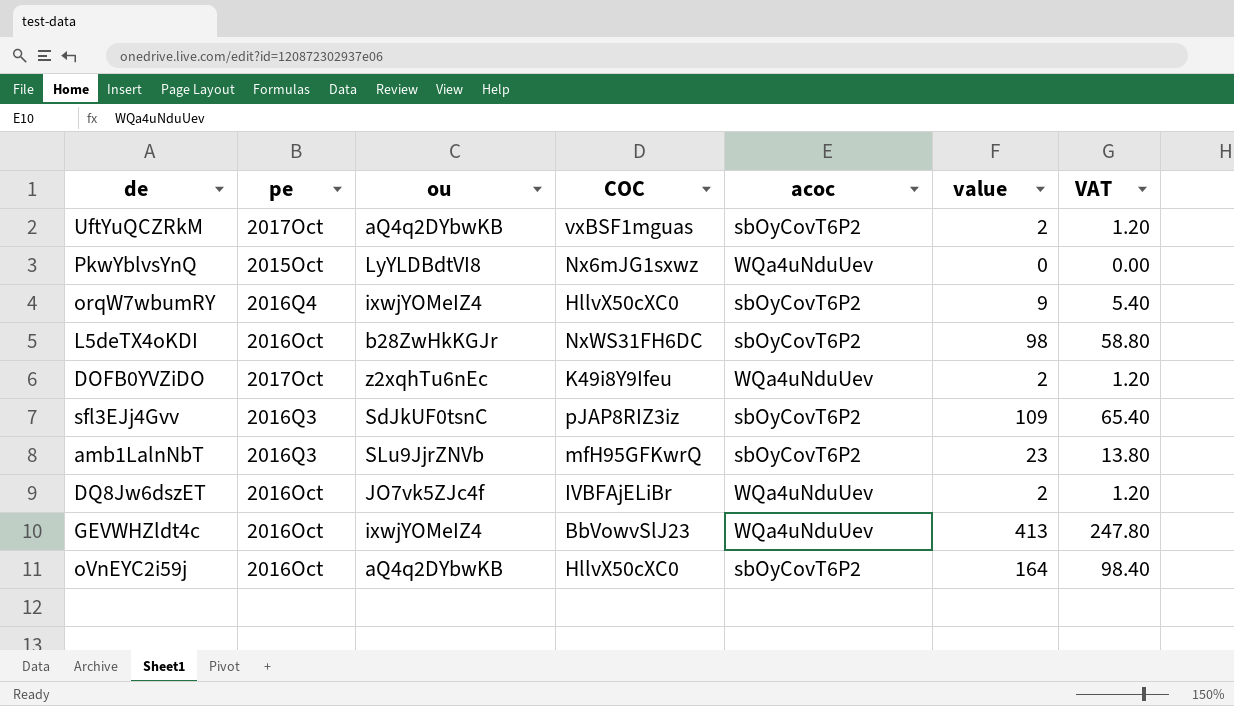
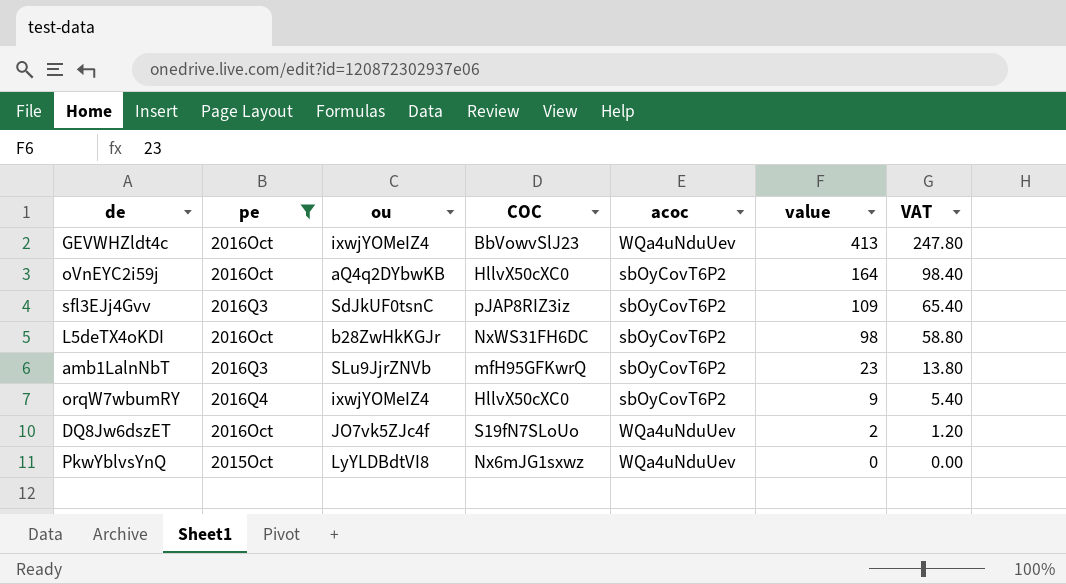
filter: none -> pe != 2017Oct
row order: none -> value descending
DQ8Jw6dszET | COC: IVBFAjELiBr -> S19fN7SLoUo

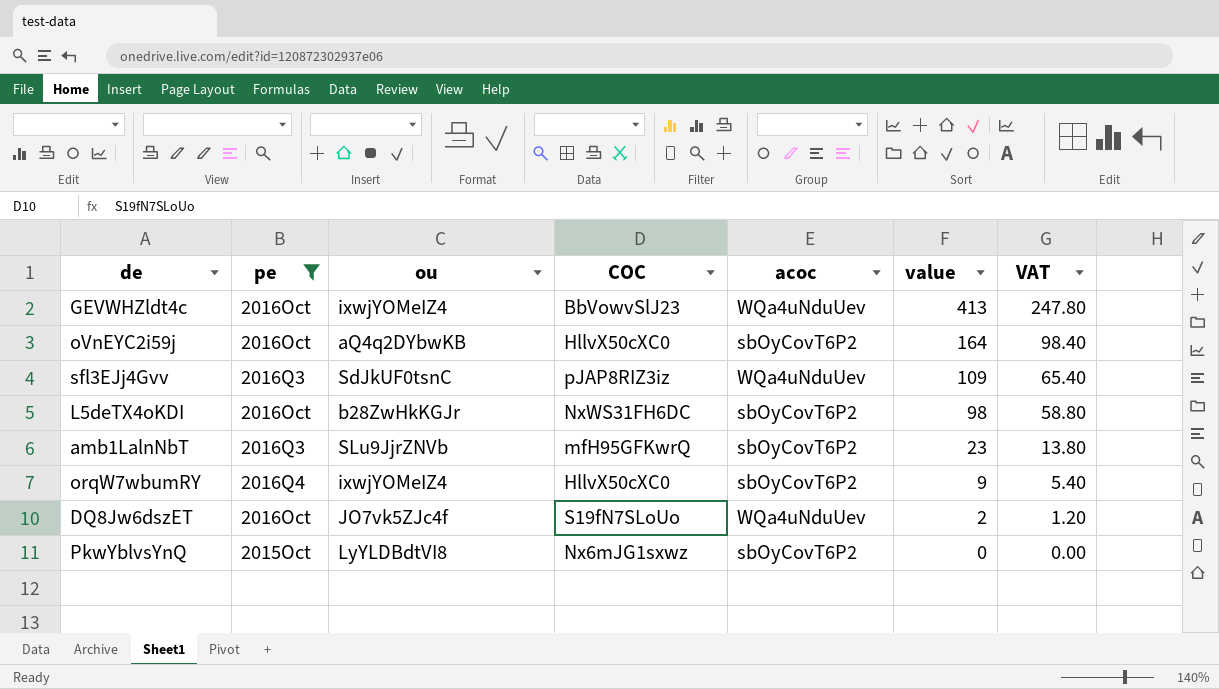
sfl3EJj4Gvv | acoc: sbOyCovT6P2 -> WQa4uNduUev
PkwYblvsYnQ | acoc: WQa4uNduUev -> sbOyCovT6P2

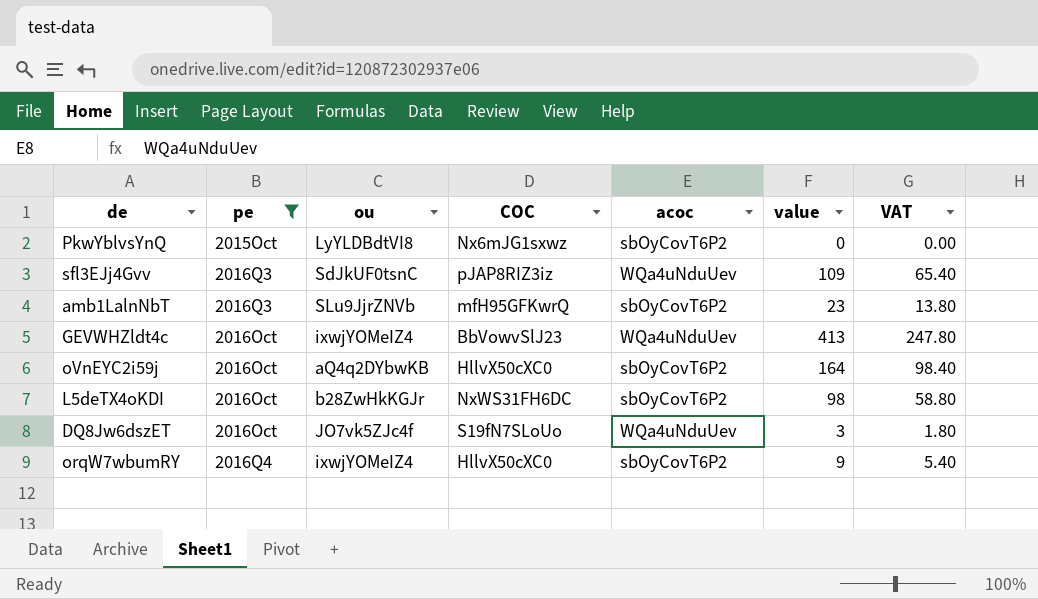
row order: value descending -> pe ascending
DQ8Jw6dszET | value: 2 -> 3
DQ8Jw6dszET | VAT: 1.20 -> 1.80

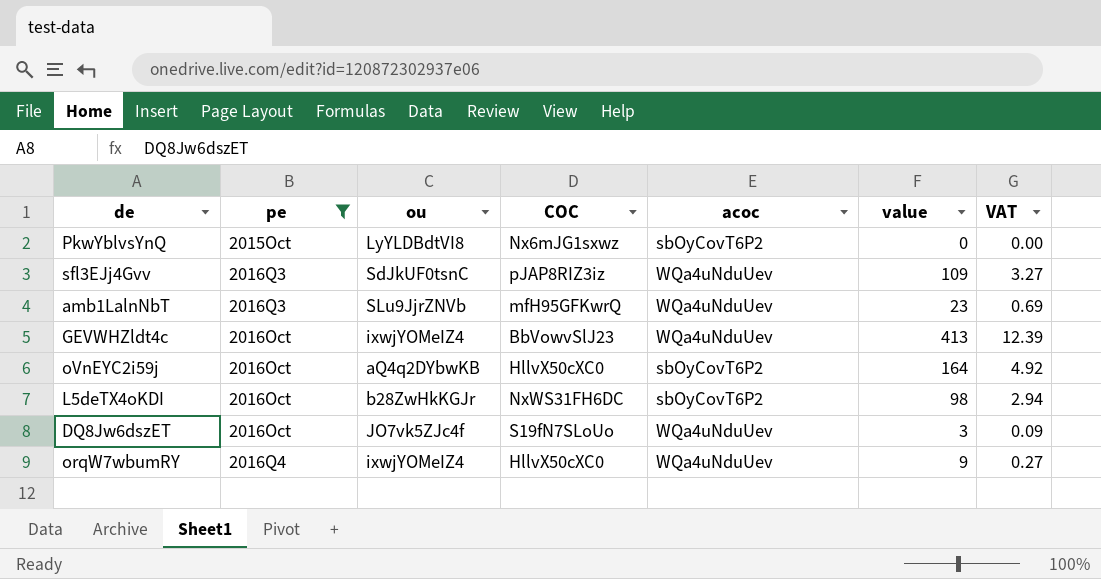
column VAT | formula: [value] * 0.6 -> [value] * 0.03
amb1LalnNbT | acoc: sbOyCovT6P2 -> WQa4uNduUev
orqW7wbumRY | acoc: sbOyCovT6P2 -> WQa4uNduUev

